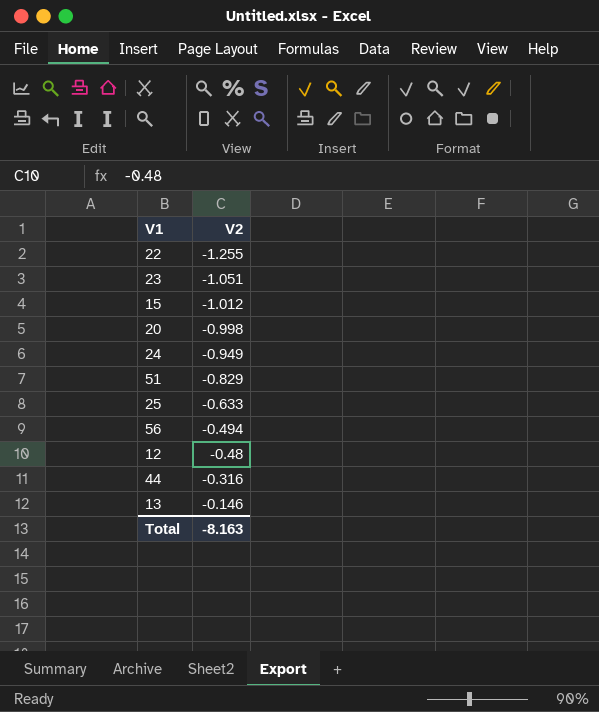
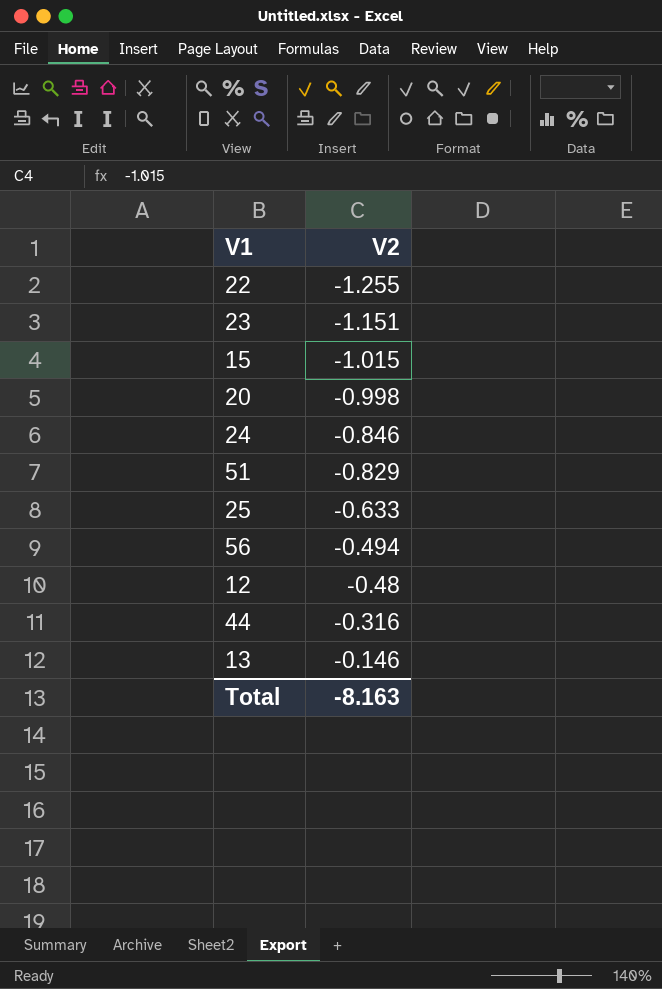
23 | V2: -1.051 -> -1.151
15 | V2: -1.012 -> -1.015
24 | V2: -0.949 -> -0.846

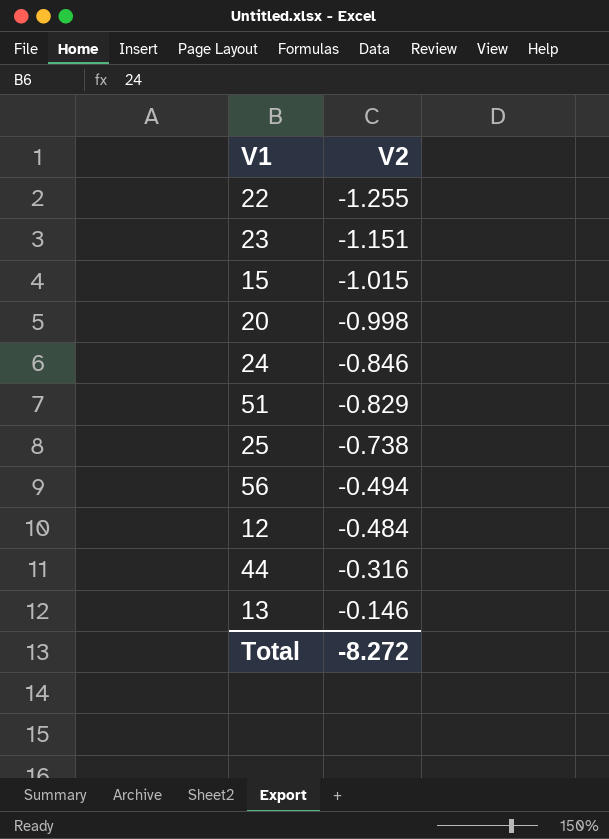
25 | V2: -0.633 -> -0.738
12 | V2: -0.48 -> -0.484
Total | V2: -8.163 -> -8.272

